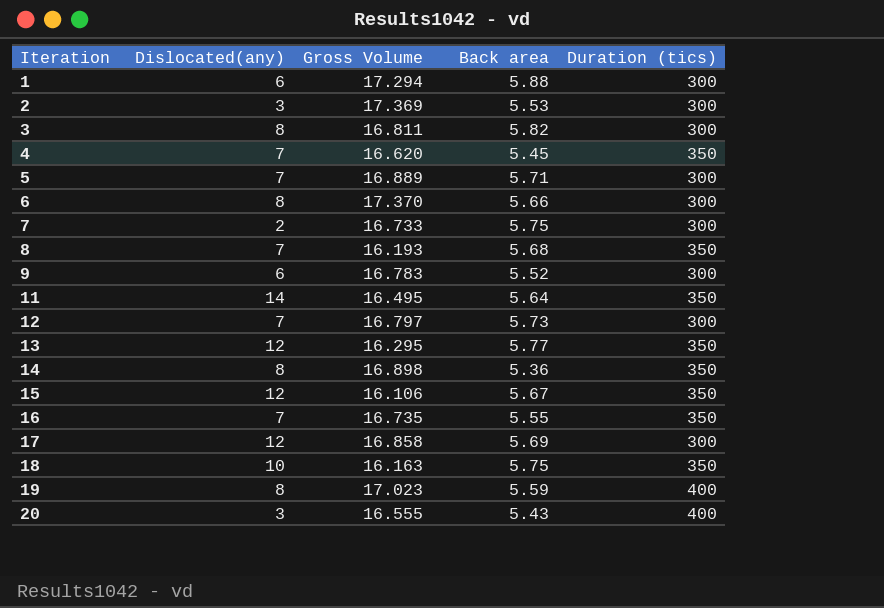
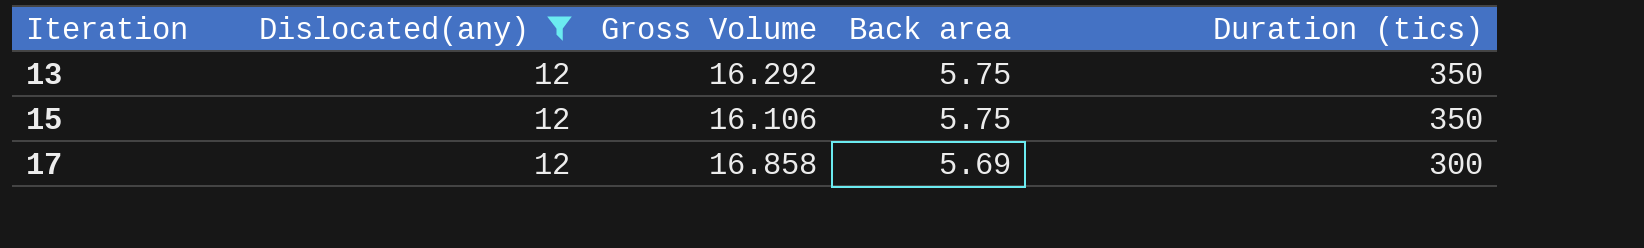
filter: none -> Dislocated(any) = 12
13 | Gross Volume: 16.295 -> 16.292
13 | Back area: 5.77 -> 5.75
15 | Back area: 5.67 -> 5.75

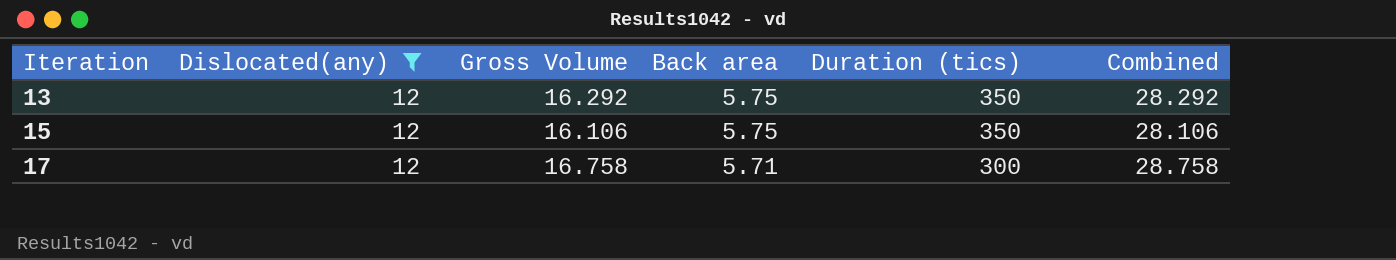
column Combined | formula: none -> [Dislocated(any)] + [Gross Volume]
17 | Gross Volume: 16.858 -> 16.758
17 | Back area: 5.69 -> 5.71

